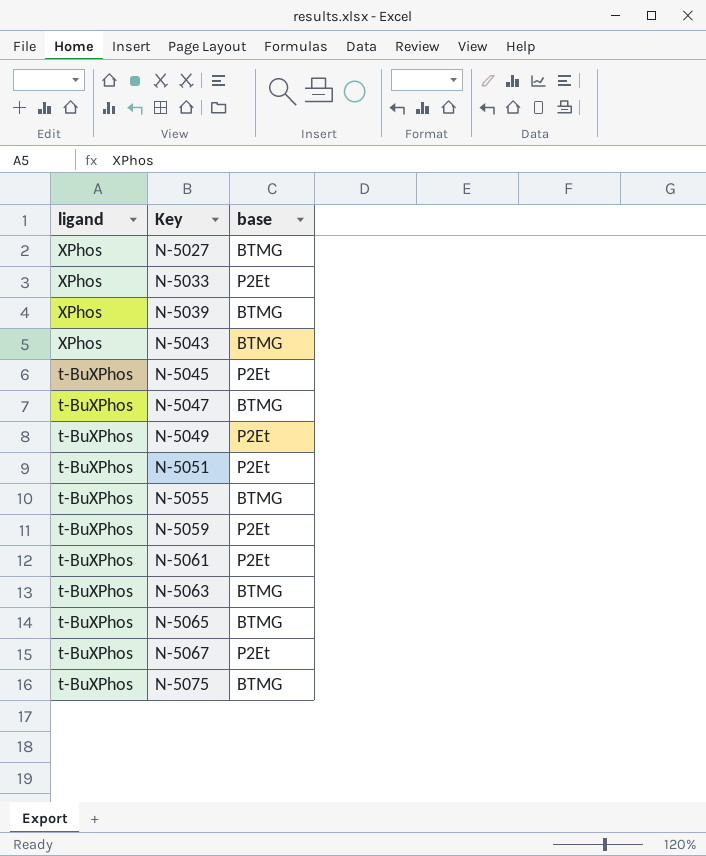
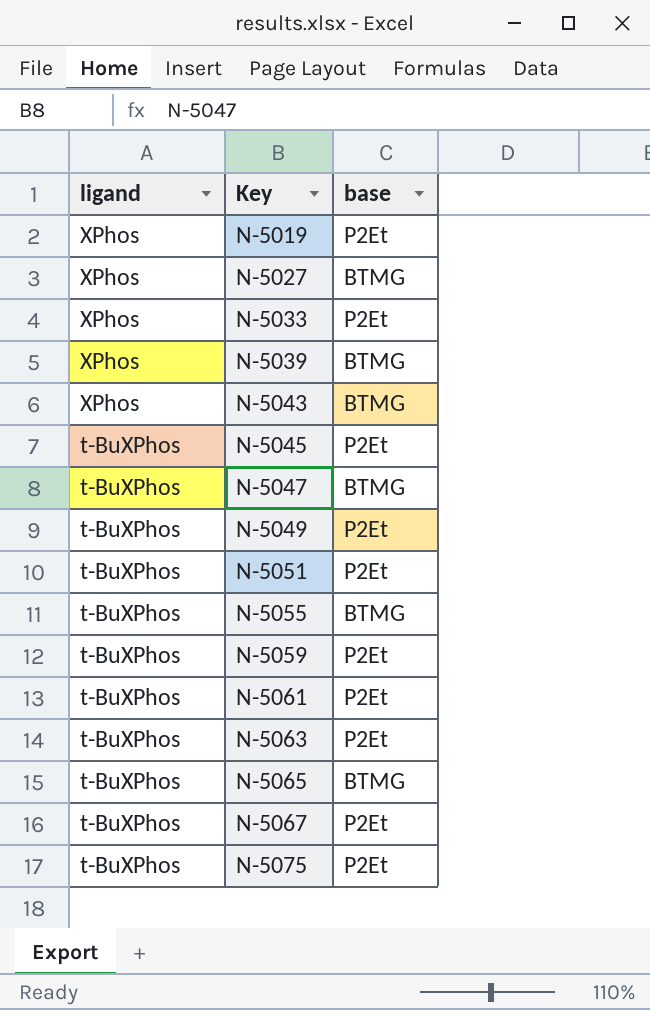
row N-5019: none -> XPhos | P2Et
N-5063 | base: BTMG -> P2Et
N-5075 | base: BTMG -> P2Et

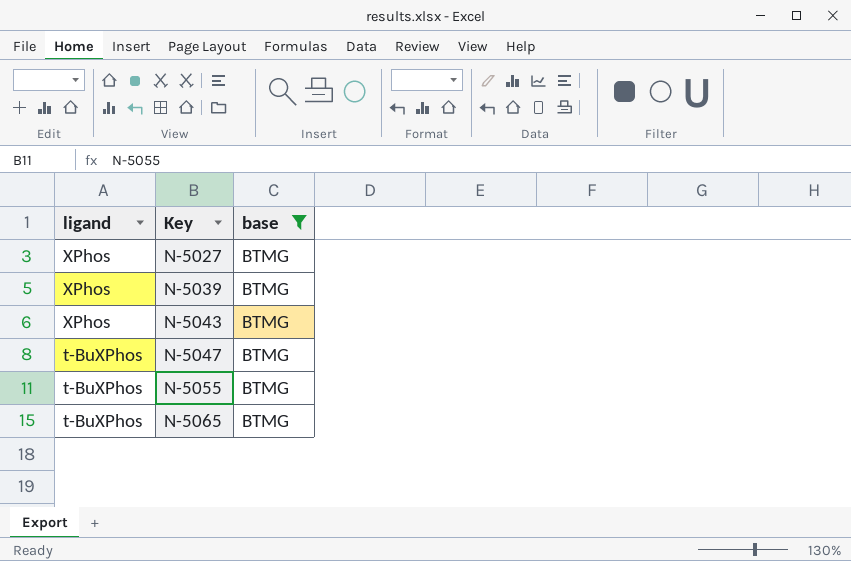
filter: none -> base = BTMG

